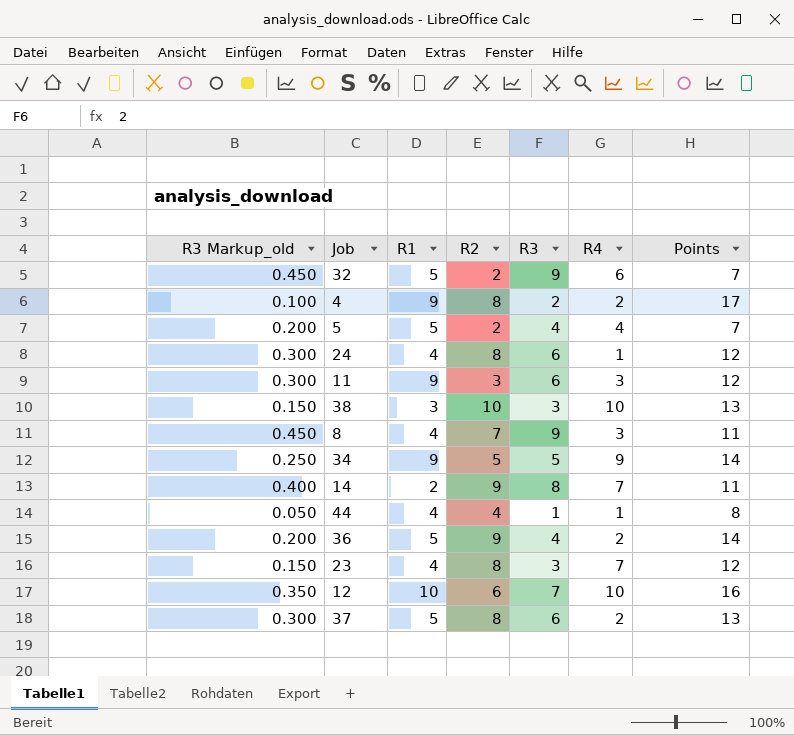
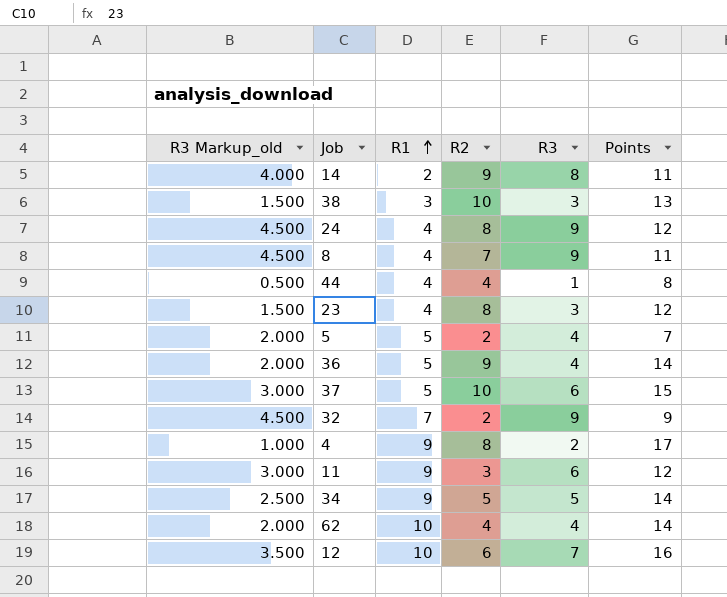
row order: none -> R1 ascending
column R4 | position: 6 -> none
column R3 Markup_old | formula: [R3] * 0.05 -> [R3] * 0.5
24 | R3: 6 -> 9
37 | R2: 8 -> 10
37 | Points: 13 -> 15
32 | R1: 5 -> 7
32 | Points: 7 -> 9
row 62: none -> 2.000 | 10 | 4 | 4 | 14

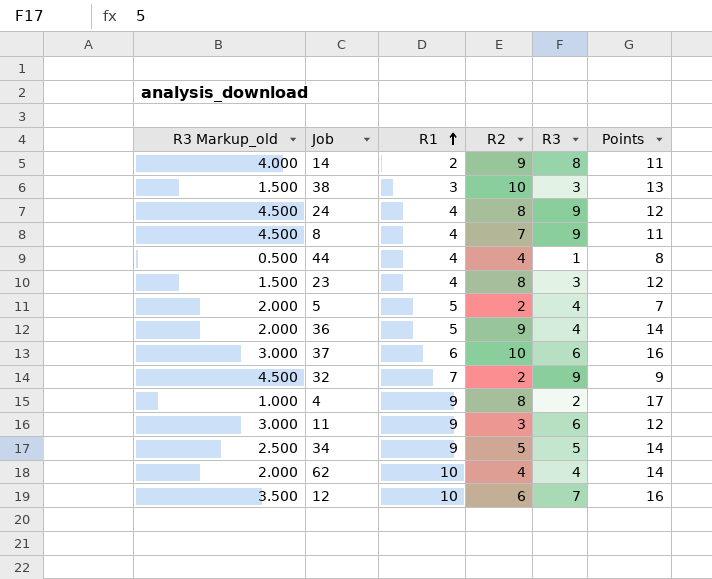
37 | R1: 5 -> 6
37 | Points: 15 -> 16

